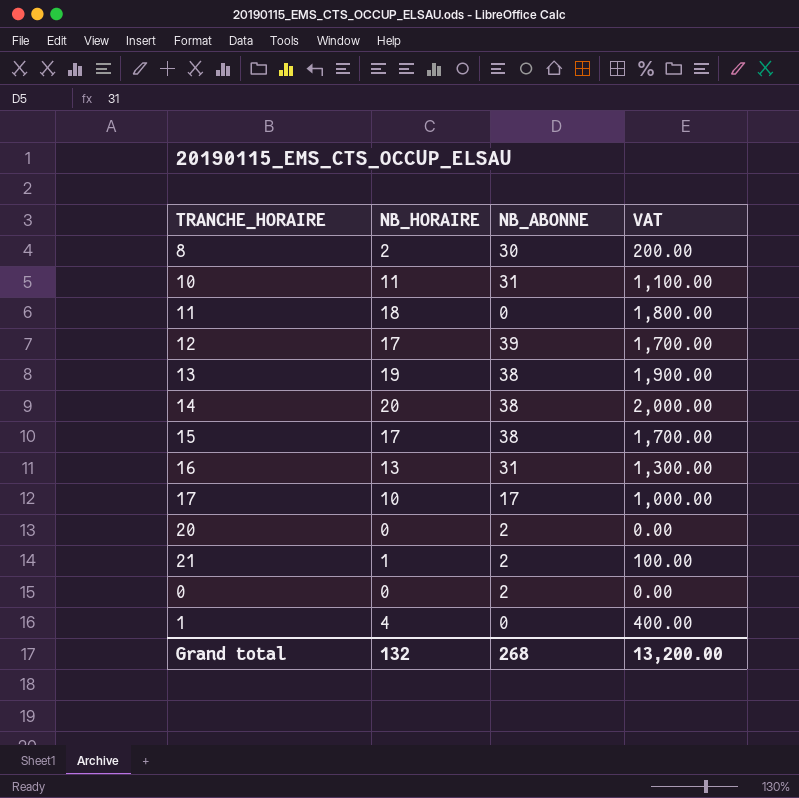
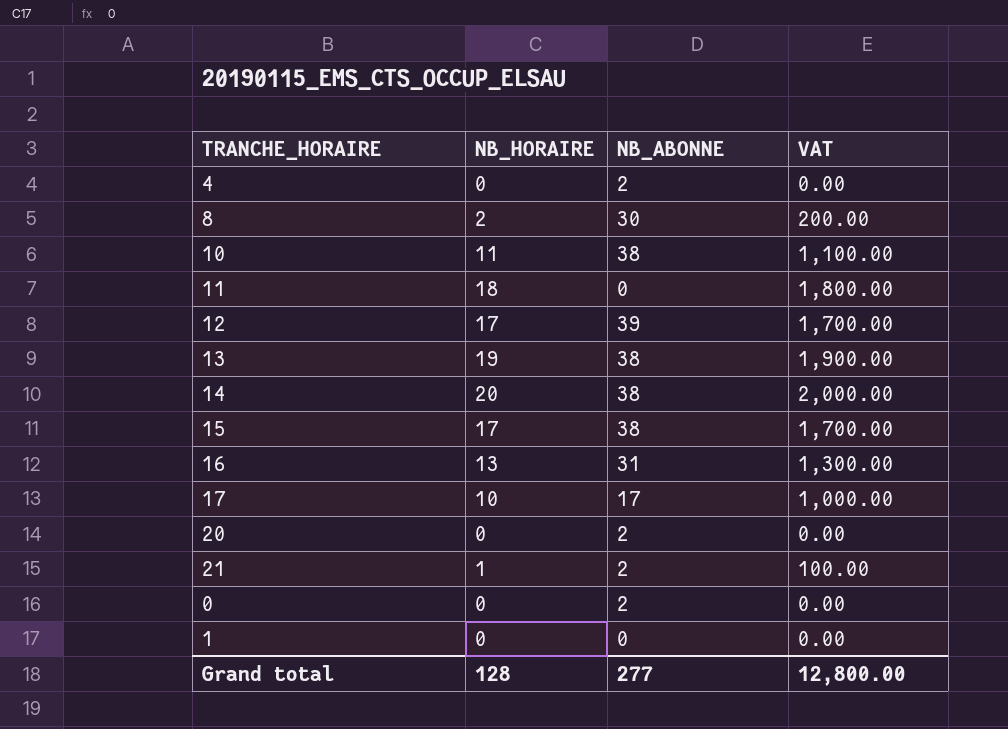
row 4: none -> 0 | 2 | 0.00
10 | NB_ABONNE: 31 -> 38
1 | NB_HORAIRE: 4 -> 0
1 | VAT: 400.00 -> 0.00
Grand total | NB_HORAIRE: 132 -> 128
Grand total | NB_ABONNE: 268 -> 277
Grand total | VAT: 13,200.00 -> 12,800.00

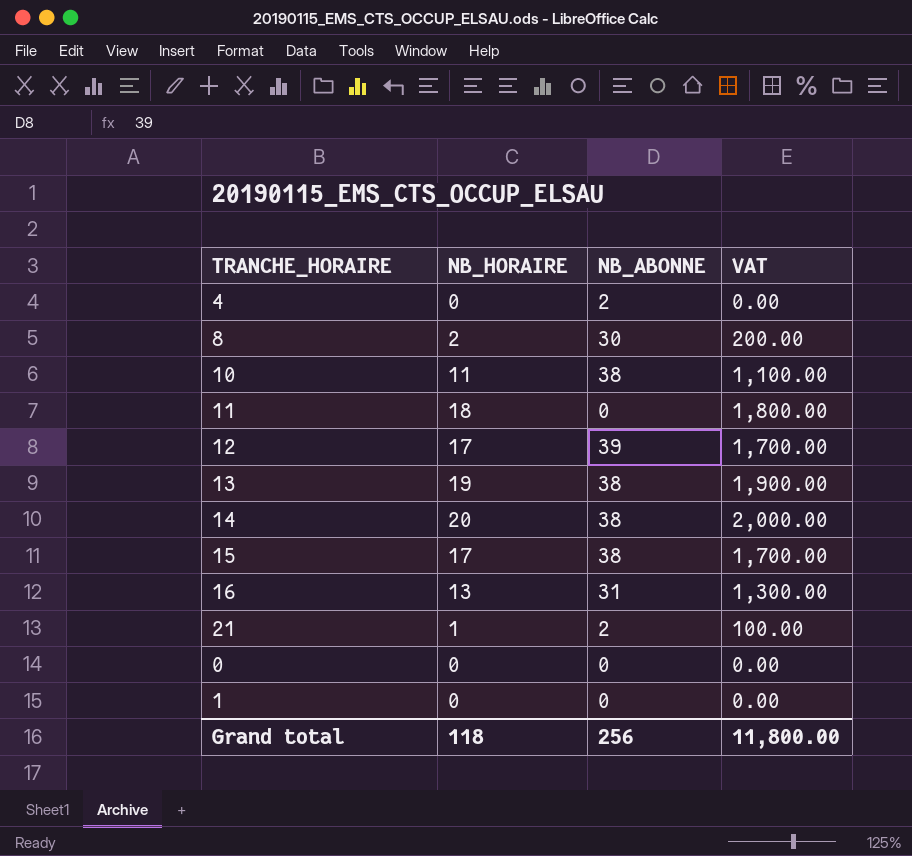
row 17: 10 | 17 | 1,000.00 -> none
row 20: 0 | 2 | 0.00 -> none
0 | NB_ABONNE: 2 -> 0
Grand total | NB_HORAIRE: 128 -> 118
Grand total | NB_ABONNE: 277 -> 256
Grand total | VAT: 12,800.00 -> 11,800.00

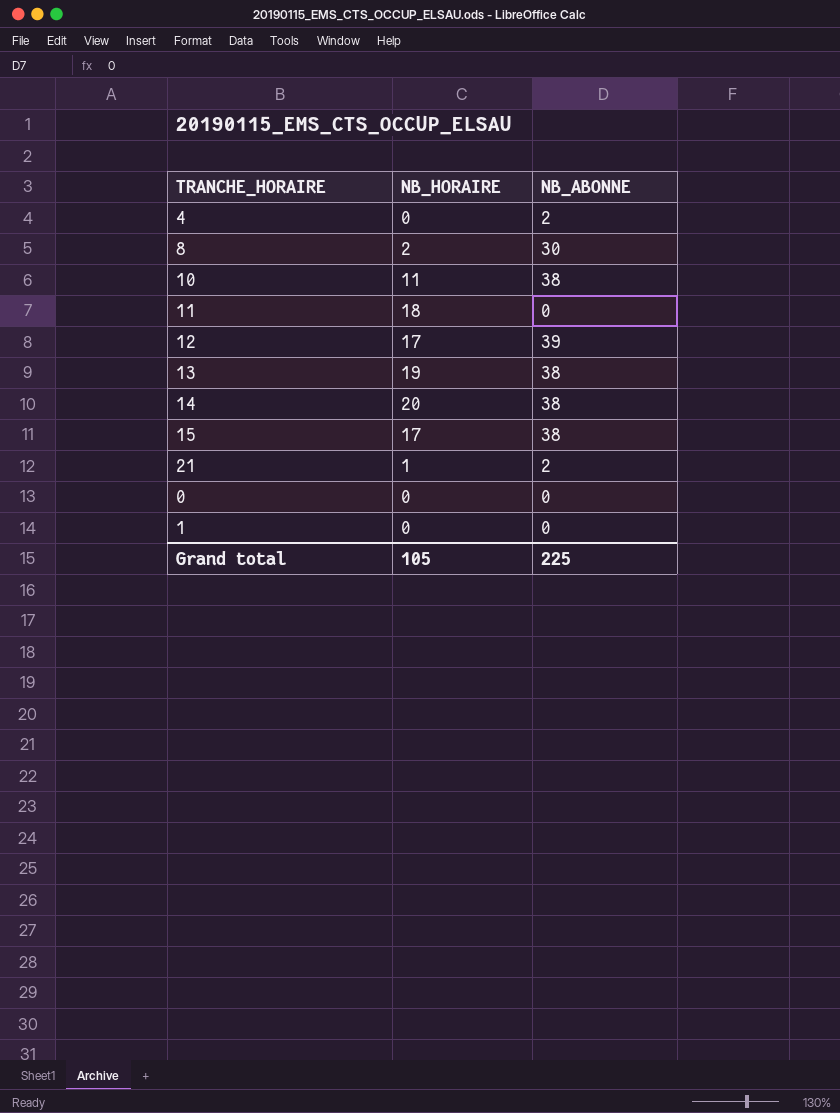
column VAT | formula: [NB_HORAIRE] * 100 -> none
row 16: 13 | 31 | 1,300.00 -> none
Grand total | NB_HORAIRE: 118 -> 105
Grand total | NB_ABONNE: 256 -> 225

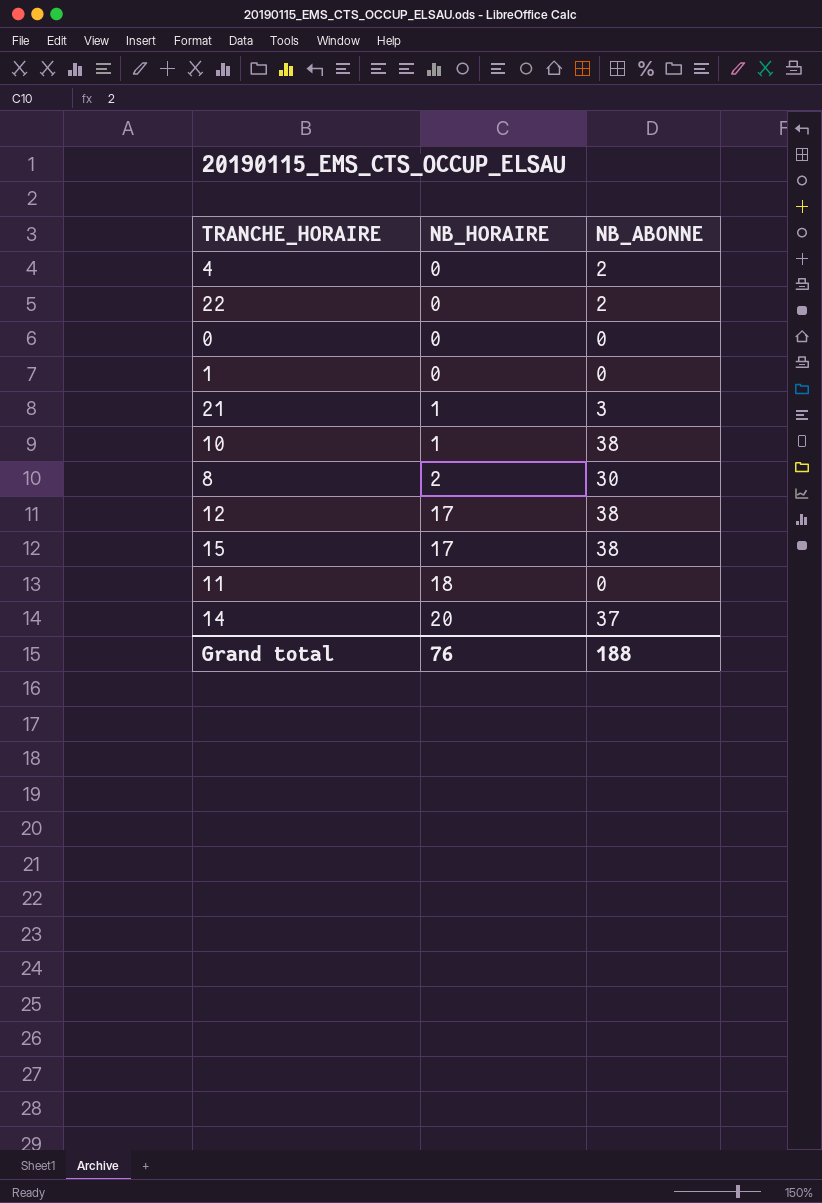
row order: none -> NB_HORAIRE ascending
row 13: 19 | 38 -> none
row 22: none -> 0 | 2
21 | NB_ABONNE: 2 -> 3
10 | NB_HORAIRE: 11 -> 1
12 | NB_ABONNE: 39 -> 38
14 | NB_ABONNE: 38 -> 37
Grand total | NB_HORAIRE: 105 -> 76
Grand total | NB_ABONNE: 225 -> 188

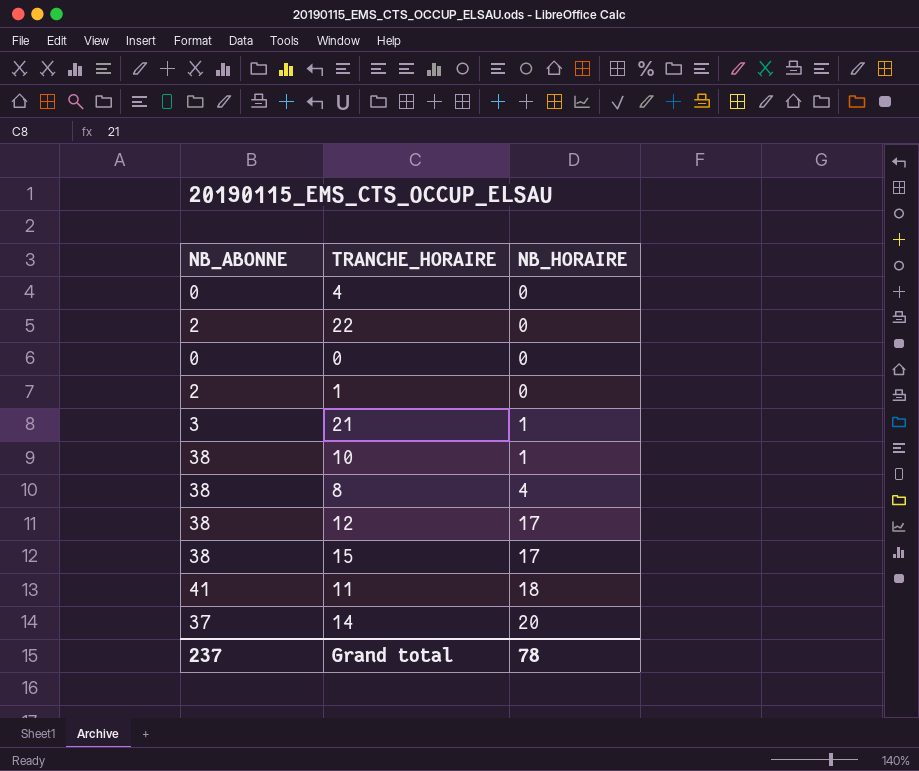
column NB_ABONNE | position: 3 -> 1
4 | NB_ABONNE: 2 -> 0
1 | NB_ABONNE: 0 -> 2
8 | NB_ABONNE: 30 -> 38
8 | NB_HORAIRE: 2 -> 4
11 | NB_ABONNE: 0 -> 41
Grand total | NB_ABONNE: 188 -> 237
Grand total | NB_HORAIRE: 76 -> 78

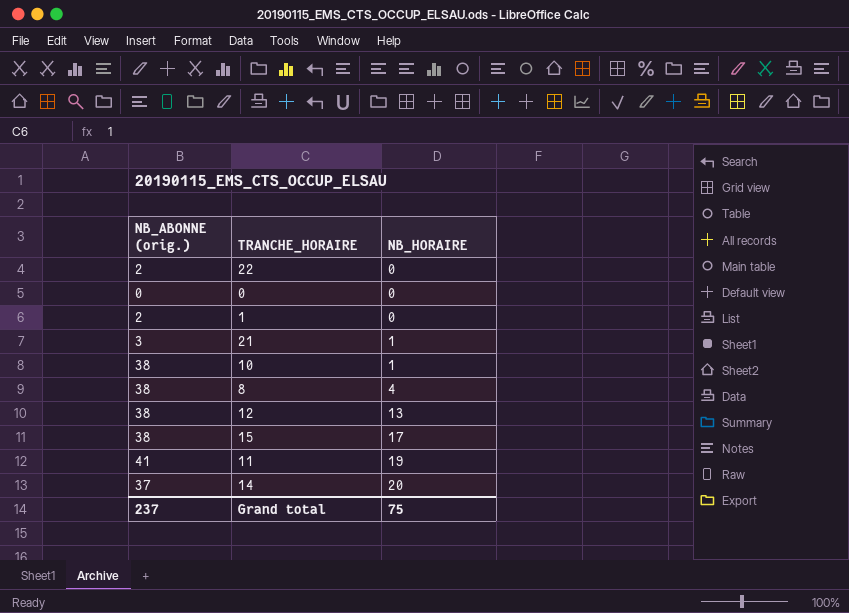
column name: NB_ABONNE -> NB_ABONNE (orig.)
row 4: 0 | 0 -> none
12 | NB_HORAIRE: 17 -> 13
11 | NB_HORAIRE: 18 -> 19
Grand total | NB_HORAIRE: 78 -> 75

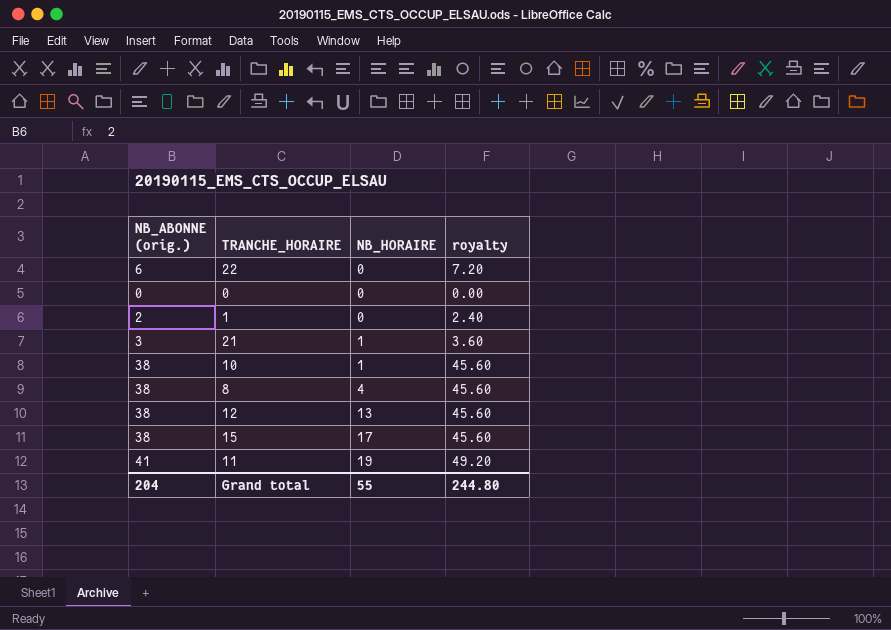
column royalty | formula: none -> [NB_ABONNE (orig.)] * 1.2
row 14: 37 | 20 -> none
22 | NB_ABONNE (orig.): 2 -> 6
Grand total | NB_ABONNE (orig.): 237 -> 204
Grand total | NB_HORAIRE: 75 -> 55

